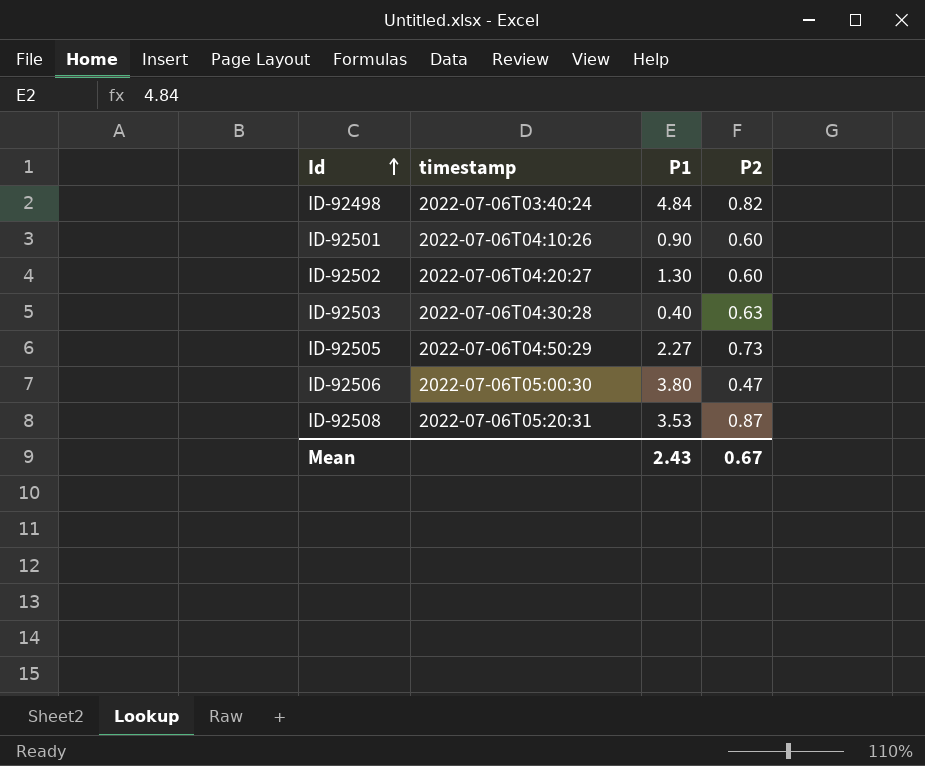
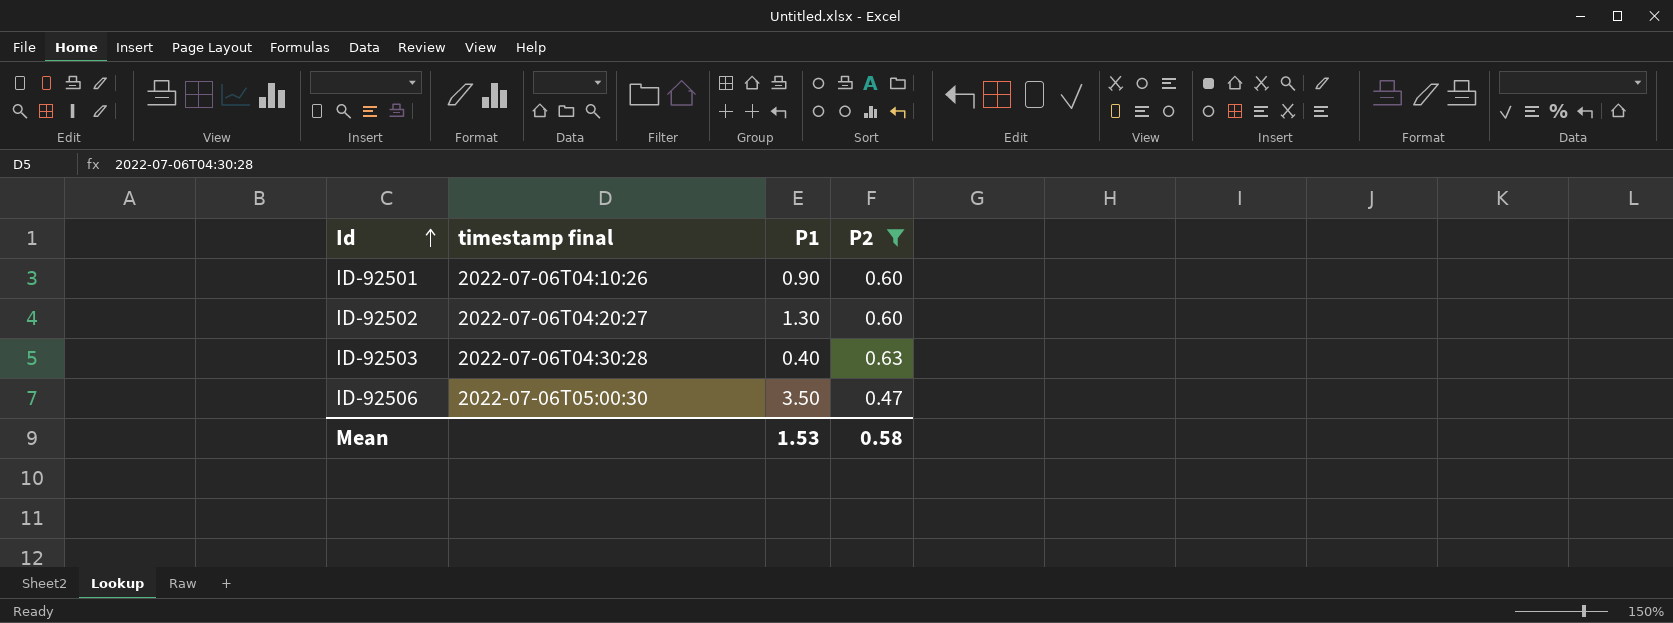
filter: none -> P2 <= 0.63
column name: timestamp -> timestamp final
ID-92506 | P1: 3.80 -> 3.50
Mean | P1: 2.43 -> 1.53
Mean | P2: 0.67 -> 0.58

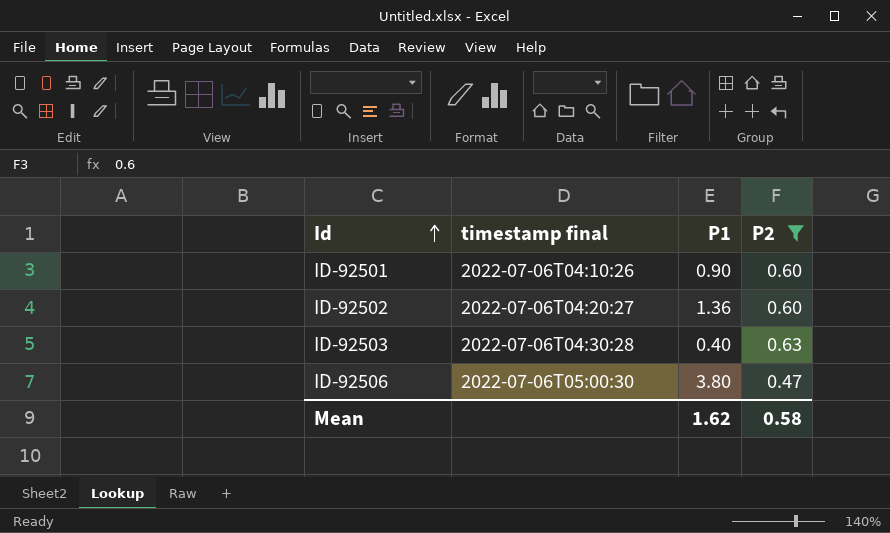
ID-92502 | P1: 1.30 -> 1.36
ID-92506 | P1: 3.50 -> 3.80
Mean | P1: 1.53 -> 1.62

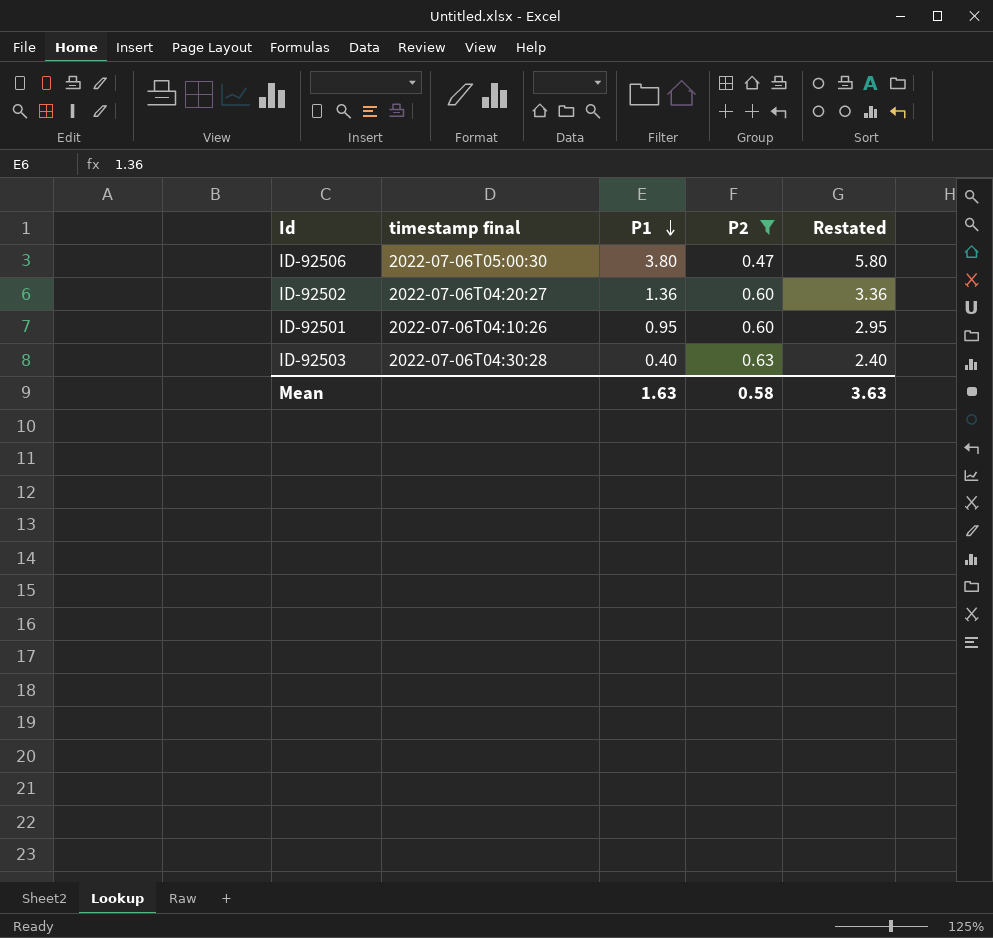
row order: Id ascending -> P1 descending
column Restated | formula: none -> [P1] + 2
ID-92501 | P1: 0.90 -> 0.95
Mean | P1: 1.62 -> 1.63

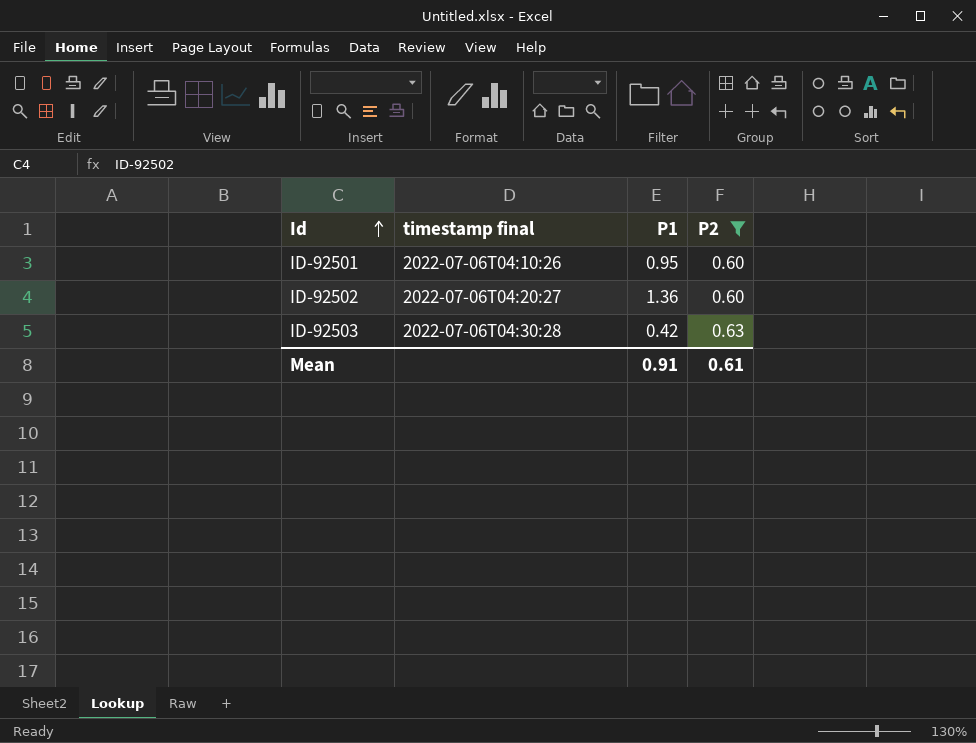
row order: P1 descending -> Id ascending
column Restated | formula: [P1] + 2 -> none
row ID-92506: 2022-07-06T05:00:30 | 3.80 | 0.47 | 5.80 -> none
ID-92503 | P1: 0.40 -> 0.42
Mean | P1: 1.63 -> 0.91
Mean | P2: 0.58 -> 0.61

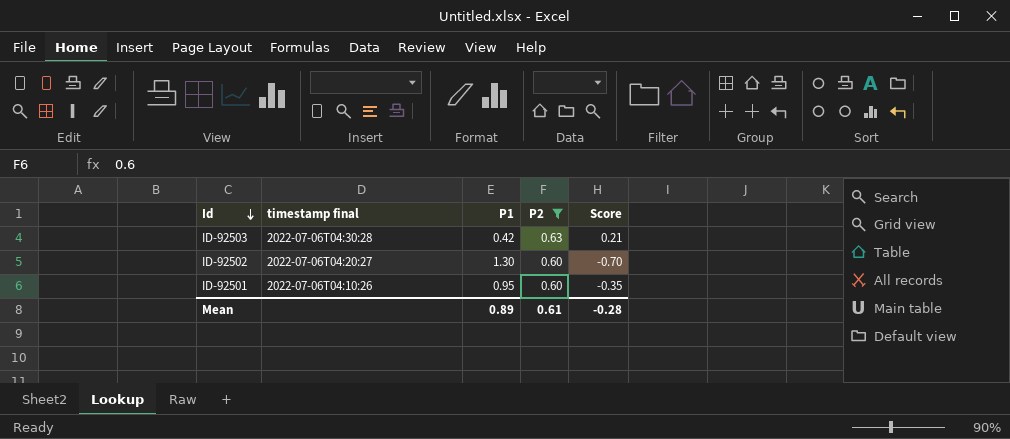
row order: Id ascending -> Id descending
column Score | formula: none -> [P2] - [P1]
ID-92502 | P1: 1.36 -> 1.30
Mean | P1: 0.91 -> 0.89

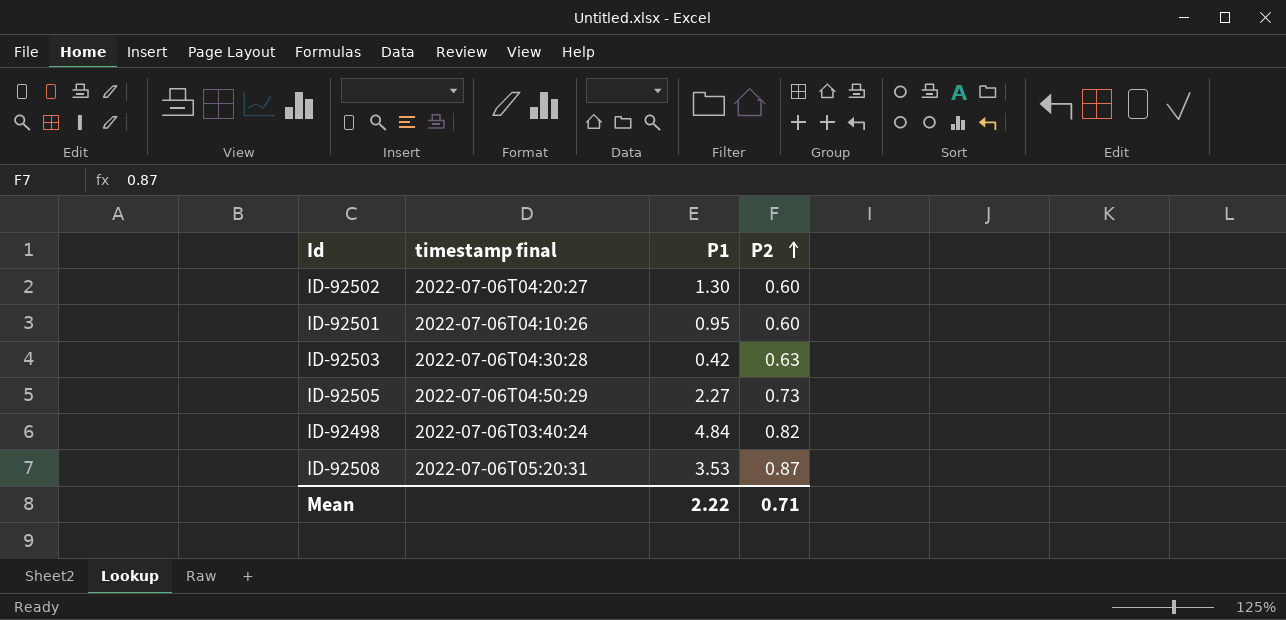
filter: P2 <= 0.63 -> none
row order: Id descending -> P2 ascending
column Score | formula: [P2] - [P1] -> none
Mean | P1: 0.89 -> 2.22
Mean | P2: 0.61 -> 0.71

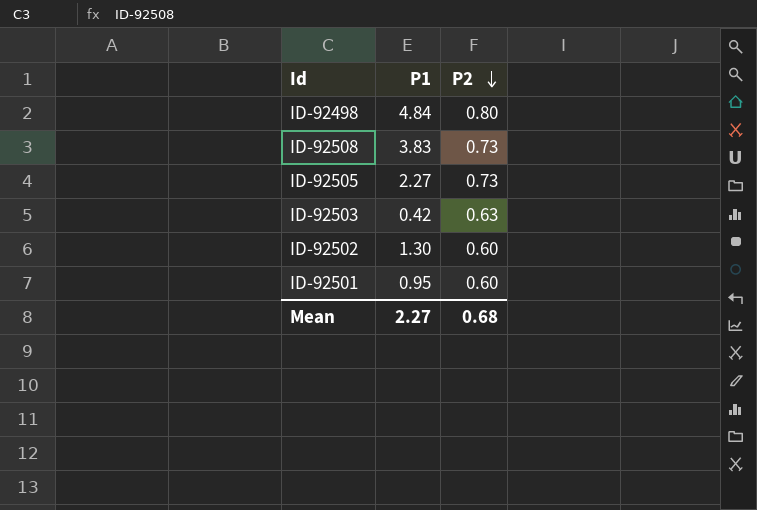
row order: P2 ascending -> P2 descending
column timestamp final | position: 2 -> none
ID-92498 | P2: 0.82 -> 0.80
ID-92508 | P1: 3.53 -> 3.83
ID-92508 | P2: 0.87 -> 0.73
Mean | P1: 2.22 -> 2.27
Mean | P2: 0.71 -> 0.68

